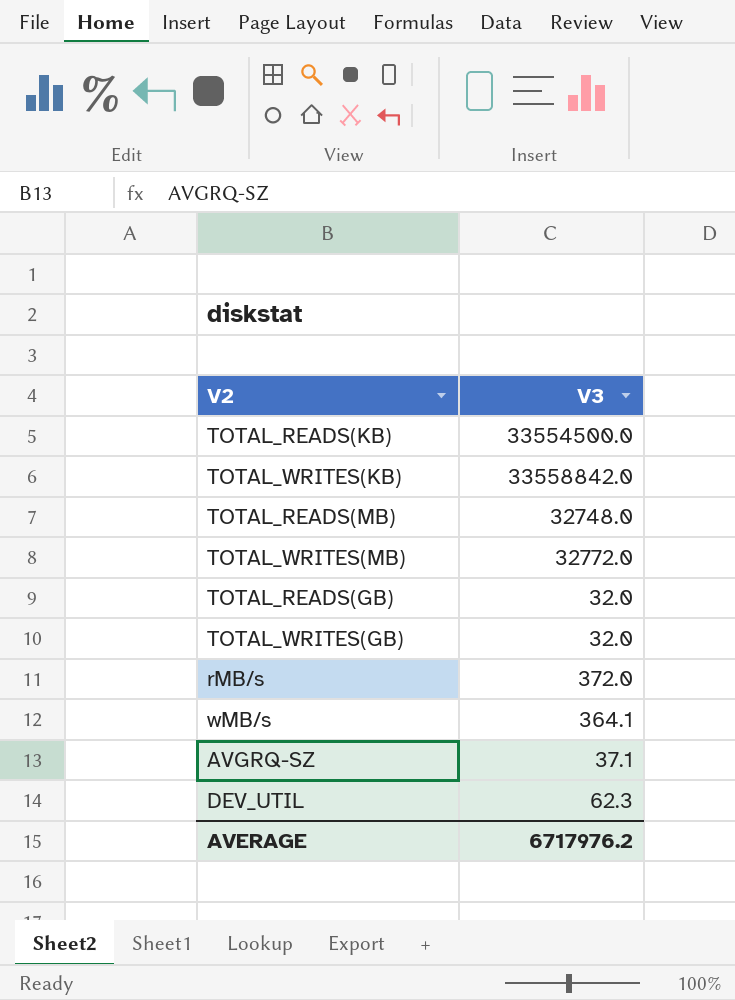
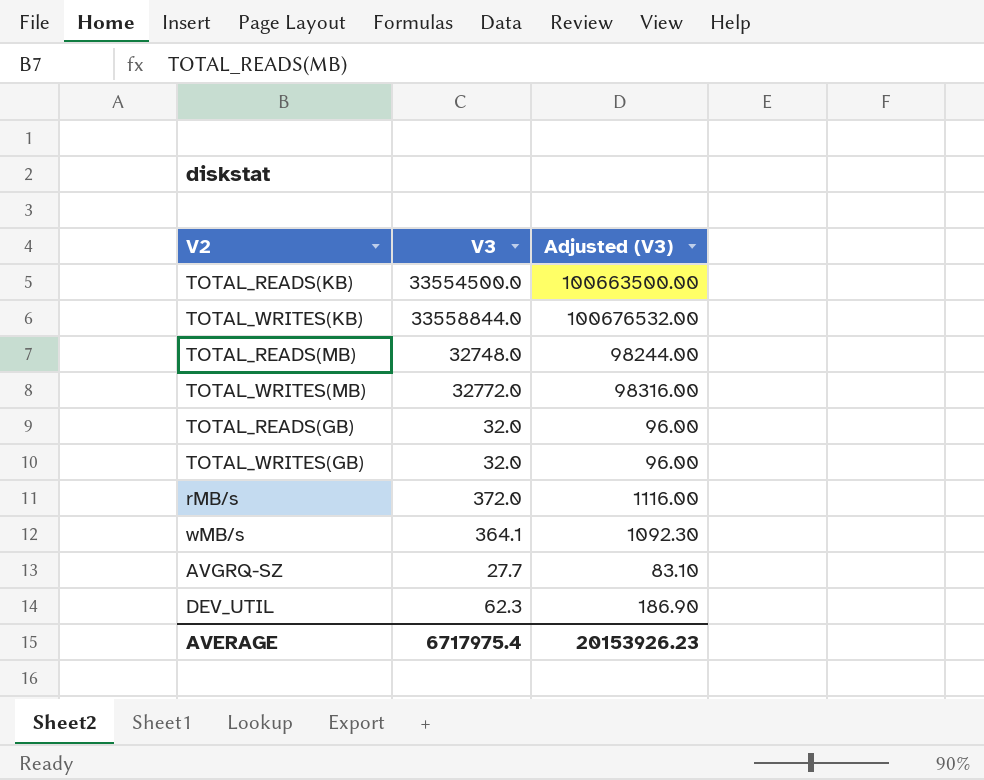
column Adjusted (V3) | formula: none -> [V3] * 3
TOTAL_WRITES(KB) | V3: 33558842.0 -> 33558844.0
AVGRQ-SZ | V3: 37.1 -> 27.7
AVERAGE | V3: 6717976.2 -> 6717975.4

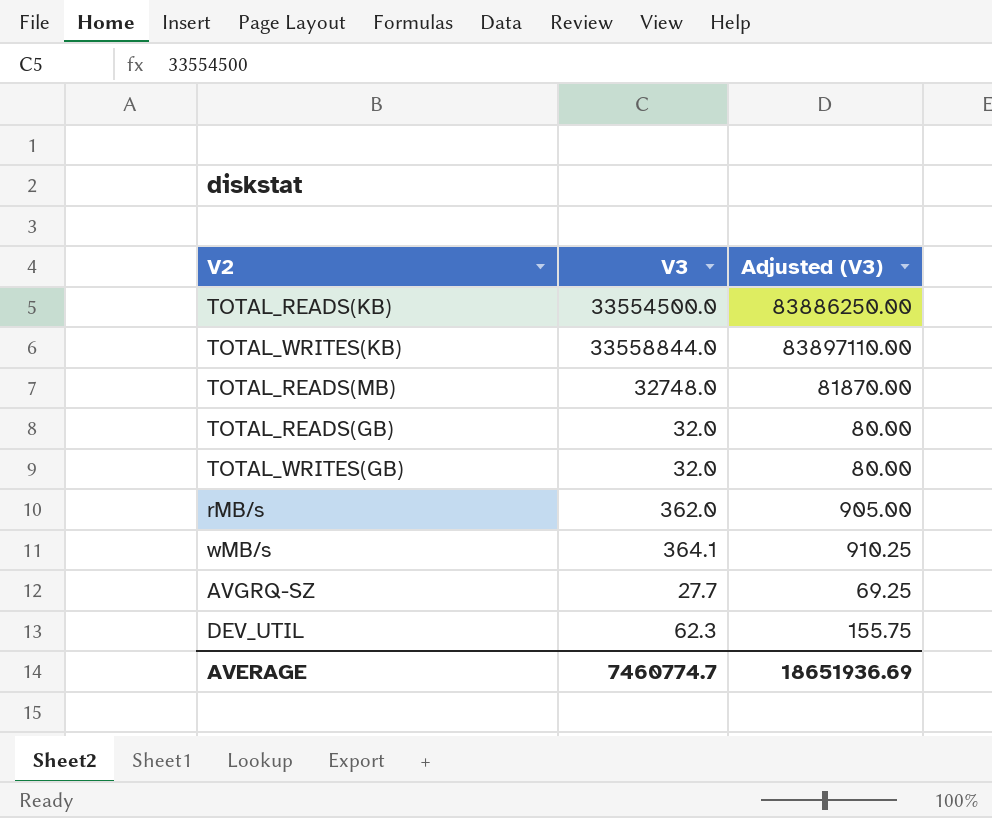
column Adjusted (V3) | formula: [V3] * 3 -> [V3] * 2.5
row TOTAL_WRITES(MB): 32772.0 | 98316.00 -> none
rMB/s | V3: 372.0 -> 362.0
AVERAGE | V3: 6717975.4 -> 7460774.7
AVERAGE | Adjusted (V3): 20153926.23 -> 18651936.69

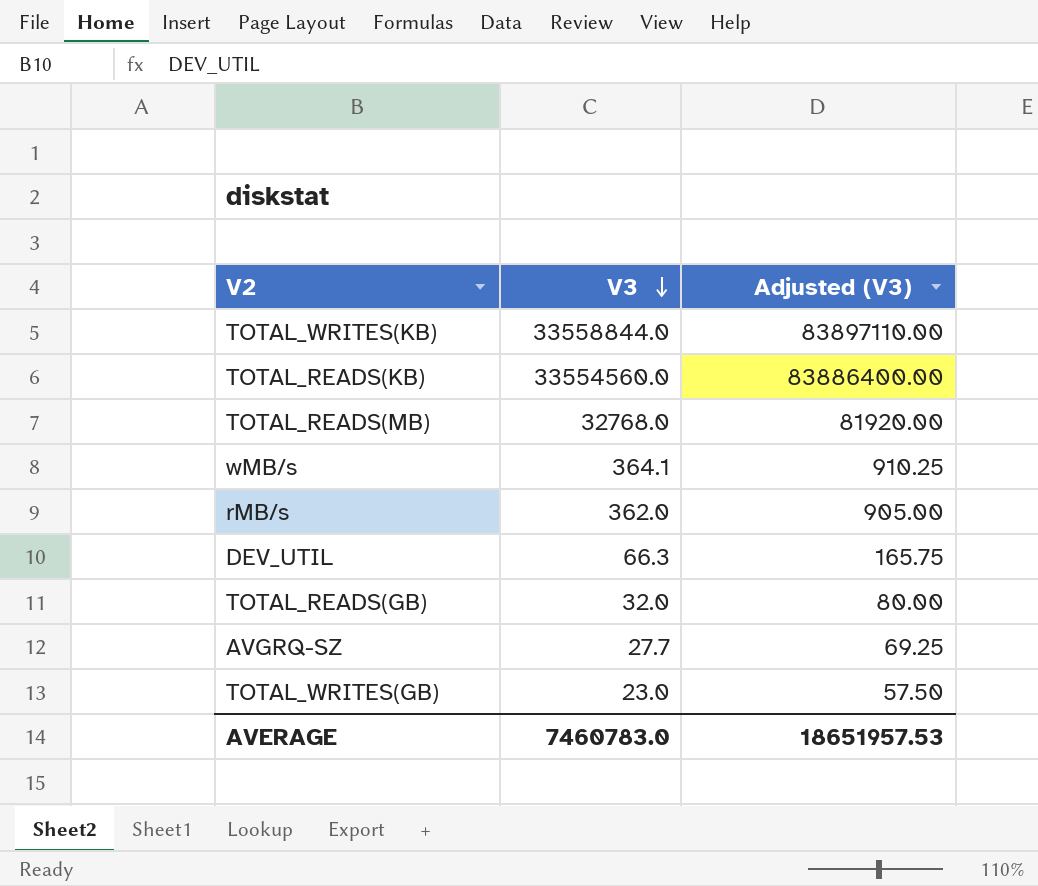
row order: none -> V3 descending
TOTAL_READS(KB) | V3: 33554500.0 -> 33554560.0
TOTAL_READS(KB) | Adjusted (V3): 83886250.00 -> 83886400.00
TOTAL_READS(MB) | V3: 32748.0 -> 32768.0
TOTAL_READS(MB) | Adjusted (V3): 81870.00 -> 81920.00
DEV_UTIL | V3: 62.3 -> 66.3
DEV_UTIL | Adjusted (V3): 155.75 -> 165.75
TOTAL_WRITES(GB) | V3: 32.0 -> 23.0
TOTAL_WRITES(GB) | Adjusted (V3): 80.00 -> 57.50
AVERAGE | V3: 7460774.7 -> 7460783.0
AVERAGE | Adjusted (V3): 18651936.69 -> 18651957.53

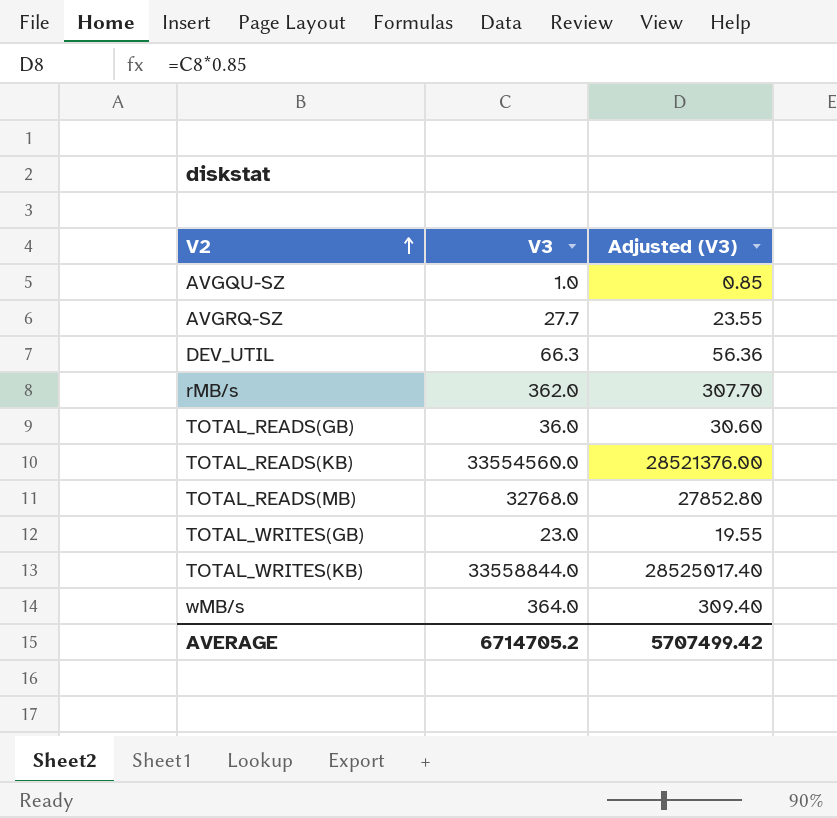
row order: V3 descending -> V2 ascending
column Adjusted (V3) | formula: [V3] * 2.5 -> [V3] * 0.85
row AVGQU-SZ: none -> 1.0 | 0.85
TOTAL_READS(GB) | V3: 32.0 -> 36.0
wMB/s | V3: 364.1 -> 364.0
AVERAGE | V3: 7460783.0 -> 6714705.2
AVERAGE | Adjusted (V3): 18651957.53 -> 5707499.42

